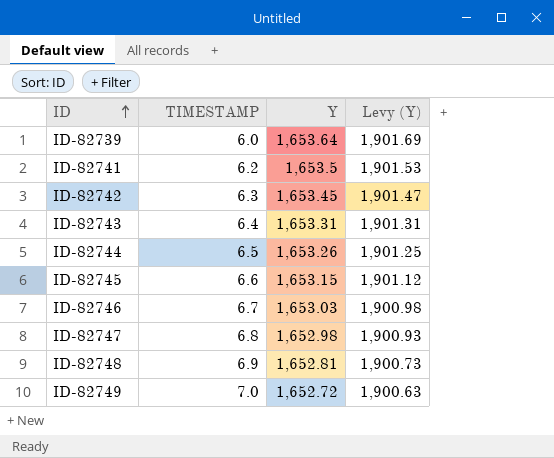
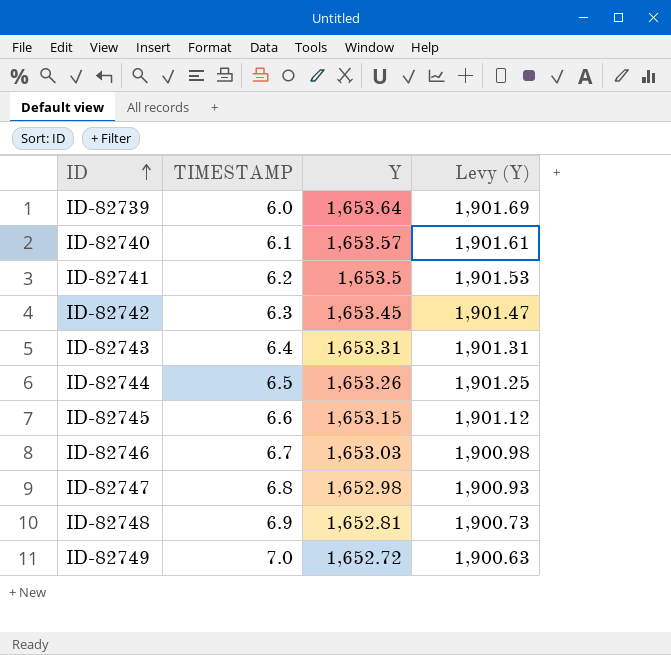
row ID-82740: none -> 6.1 | 1,653.57 | 1,901.61

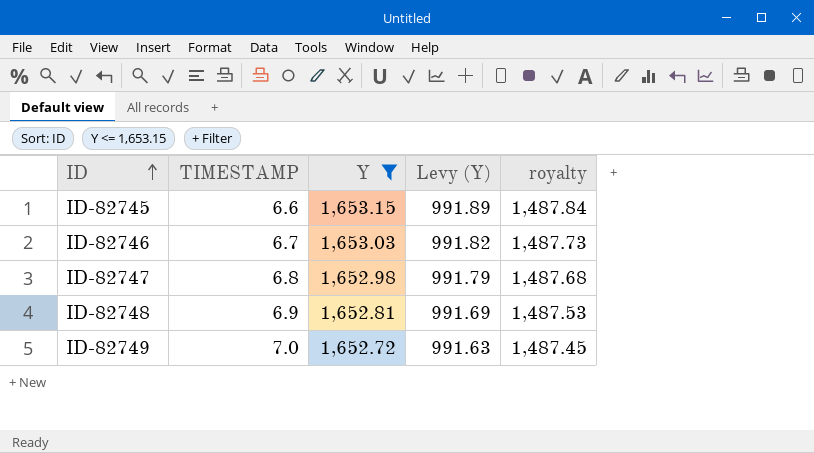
filter: none -> Y <= 1,653.15
column Levy (Y) | formula: [Y] * 1.15 -> [Y] * 0.6
column royalty | formula: none -> [Y] * 0.9

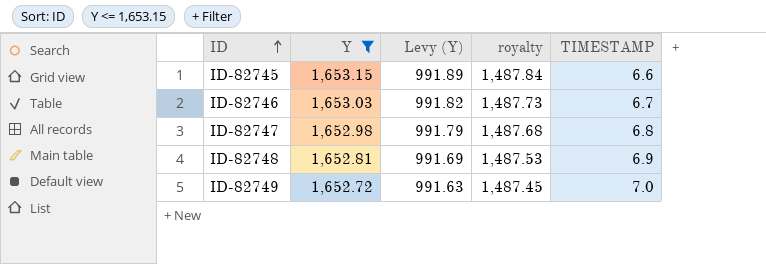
column TIMESTAMP | position: 2 -> 5

